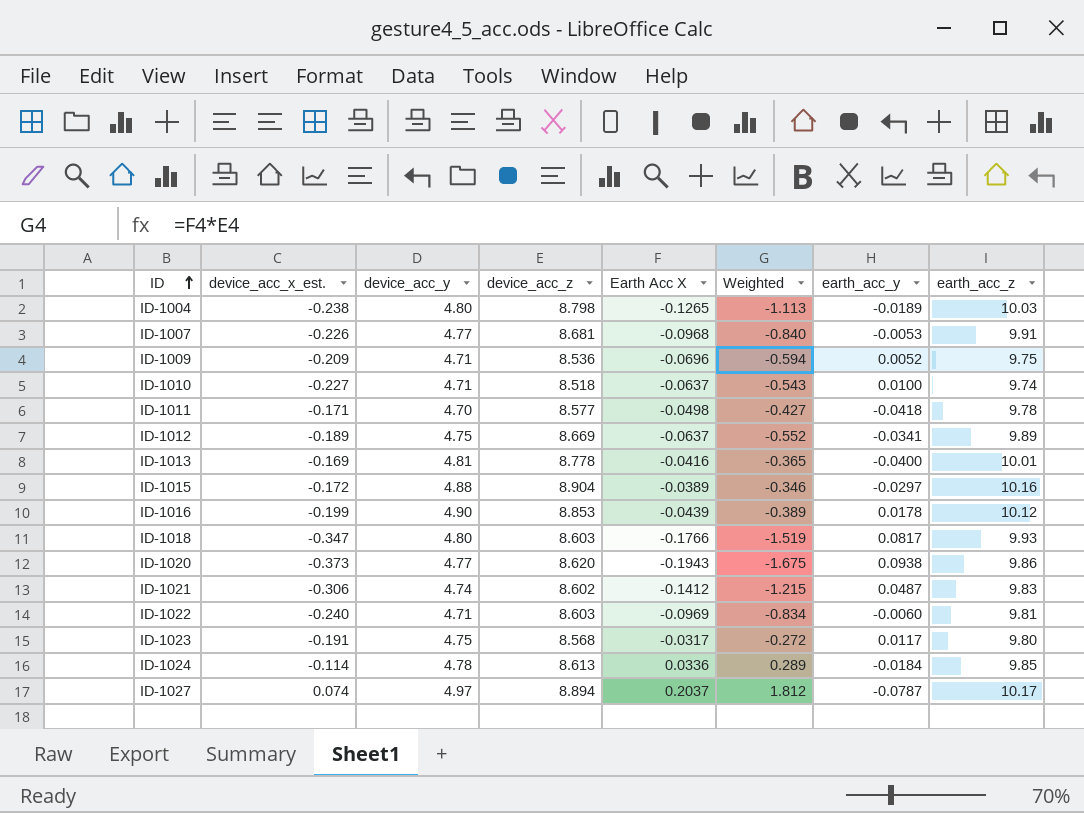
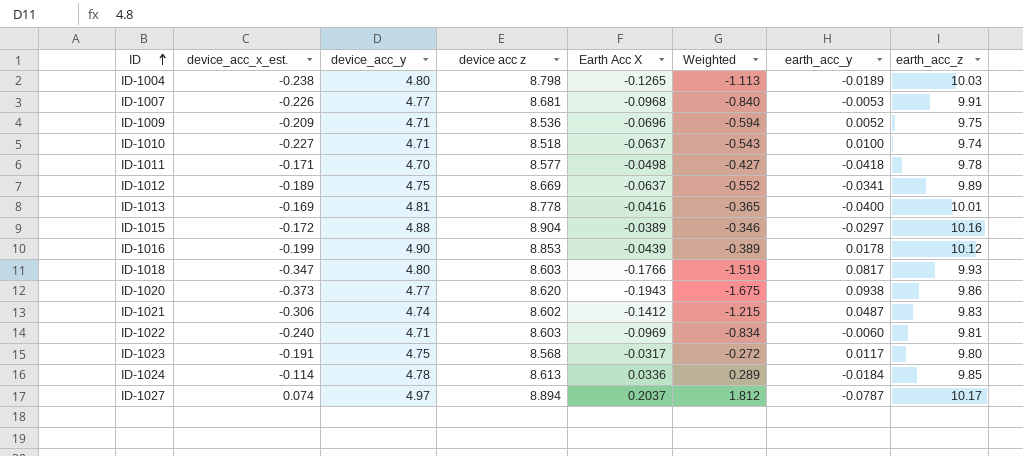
column name: device_acc_z -> device acc z

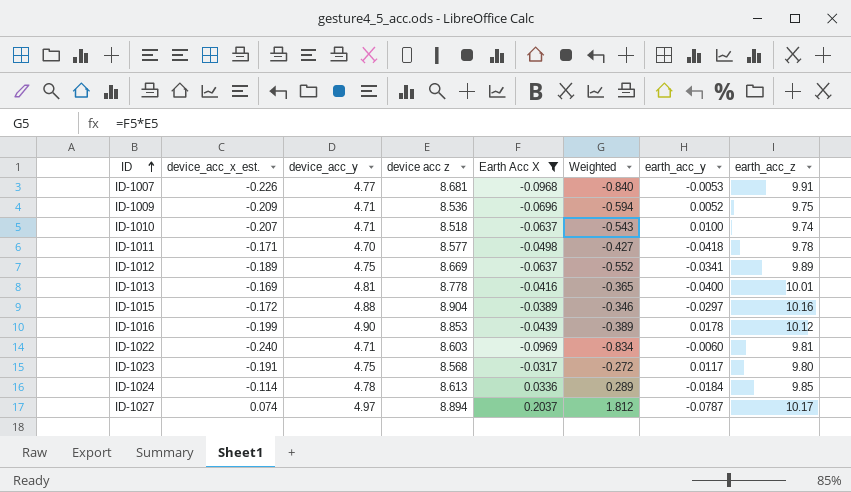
filter: none -> Earth Acc X >= -0.0969
ID-1010 | device_acc_x_est.: -0.227 -> -0.207

